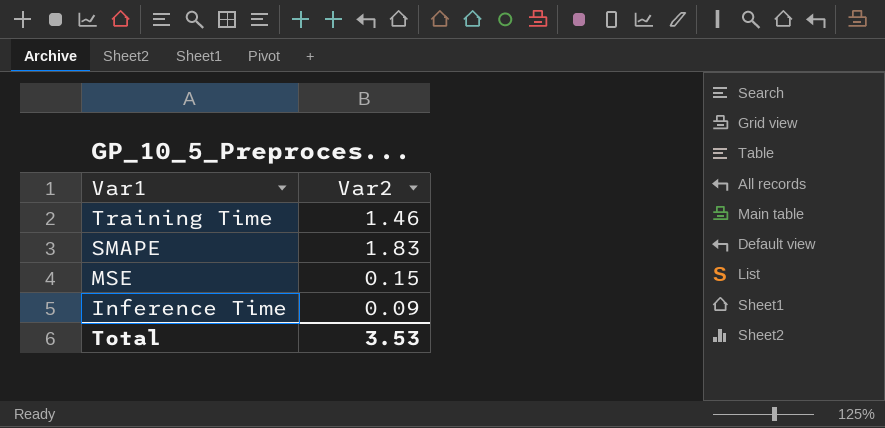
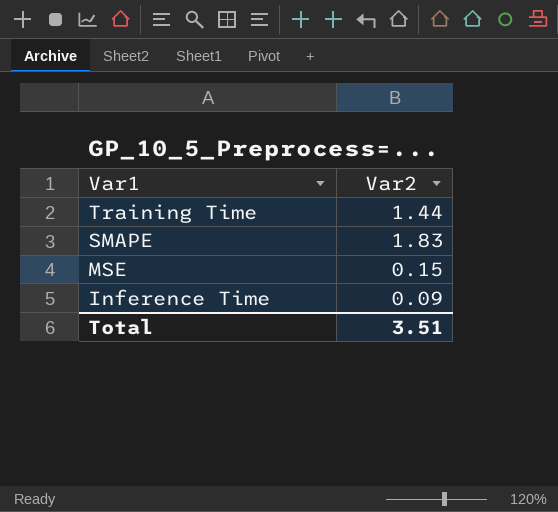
Training Time | Var2: 1.46 -> 1.44
Total | Var2: 3.53 -> 3.51

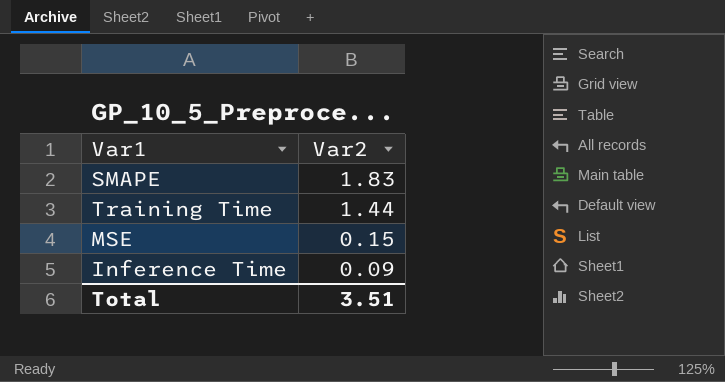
row order: Var1 descending -> Var2 descending

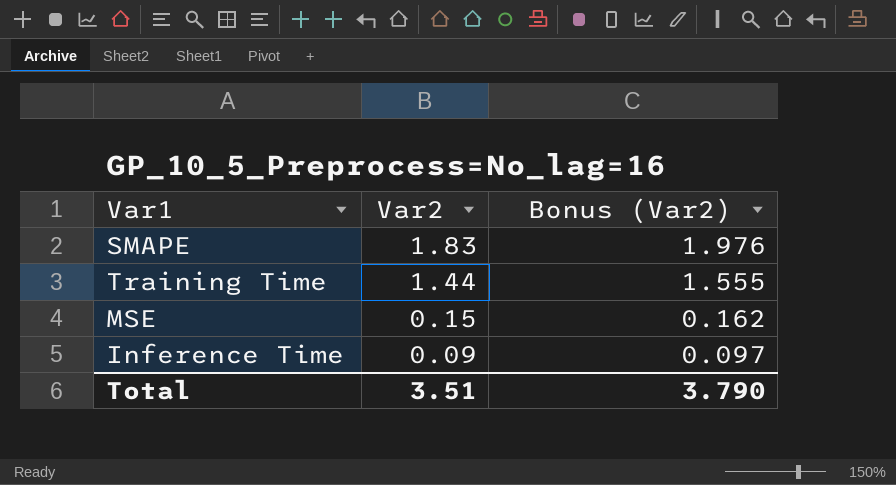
column Bonus (Var2) | formula: none -> [Var2] * 1.08

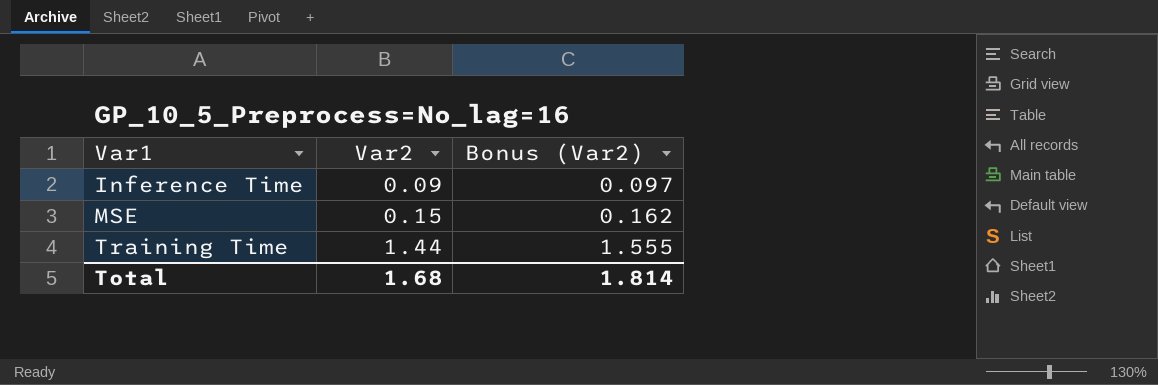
row order: Var2 descending -> Var1 ascending
row SMAPE: 1.83 | 1.976 -> none
Total | Var2: 3.51 -> 1.68
Total | Bonus (Var2): 3.790 -> 1.814

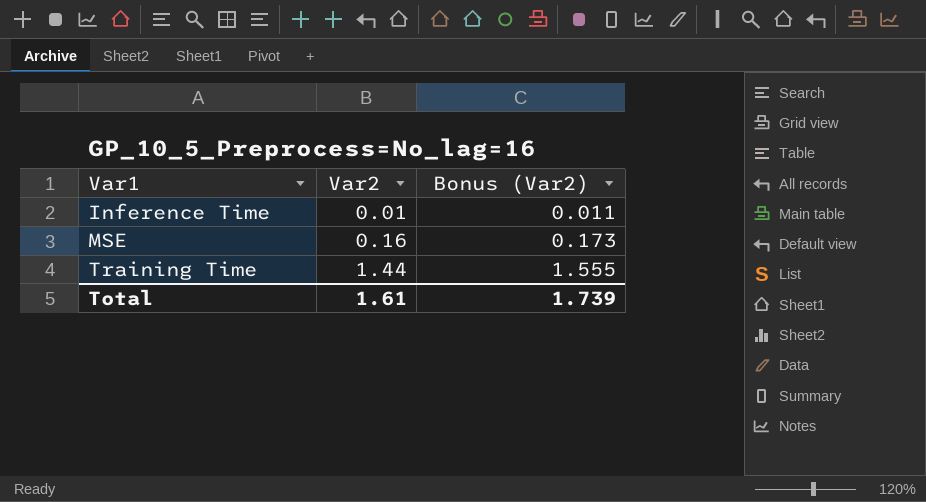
Inference Time | Var2: 0.09 -> 0.01
Inference Time | Bonus (Var2): 0.097 -> 0.011
MSE | Var2: 0.15 -> 0.16
MSE | Bonus (Var2): 0.162 -> 0.173
Total | Var2: 1.68 -> 1.61
Total | Bonus (Var2): 1.814 -> 1.739

